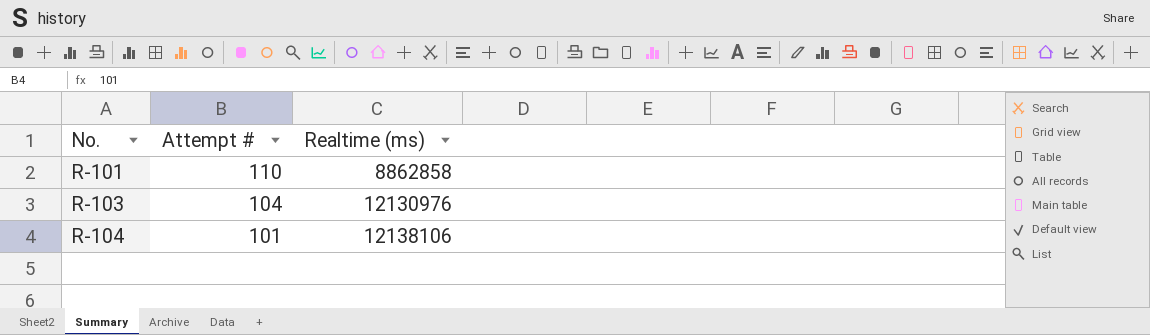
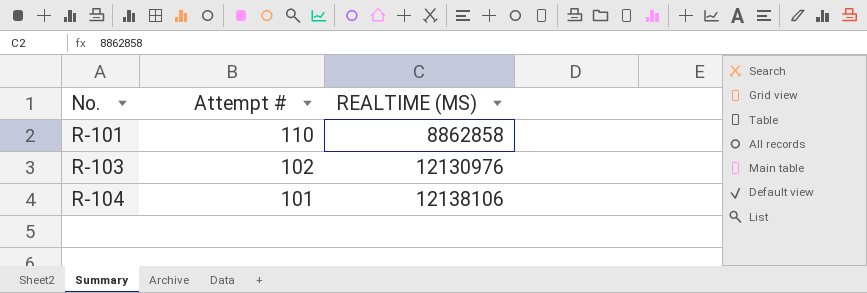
column name: Realtime (ms) -> REALTIME (MS)
R-103 | Attempt #: 104 -> 102

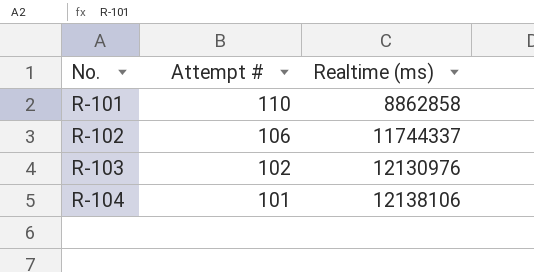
column name: REALTIME (MS) -> Realtime (ms)
row R-102: none -> 106 | 11744337

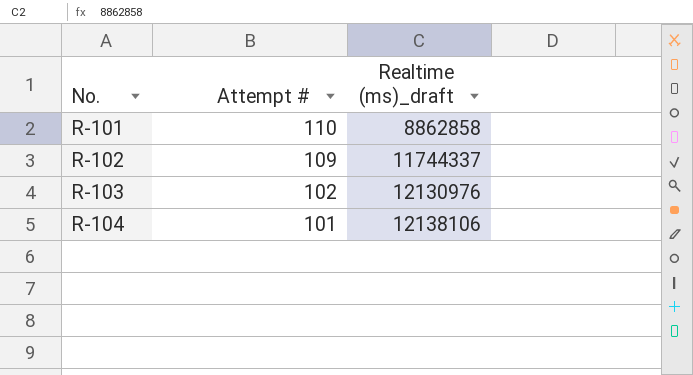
column name: Realtime (ms) -> Realtime (ms)_draft
R-102 | Attempt #: 106 -> 109

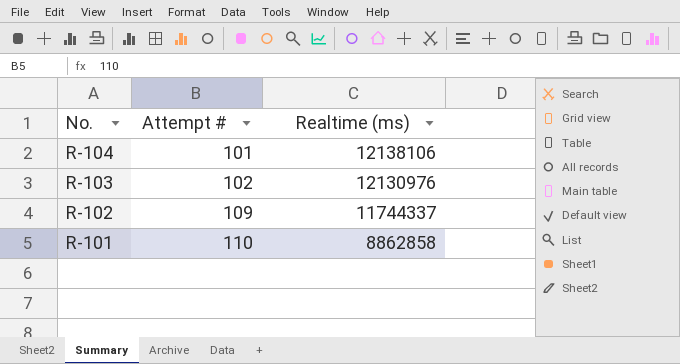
row order: No. ascending -> No. descending
column name: Realtime (ms)_draft -> Realtime (ms)

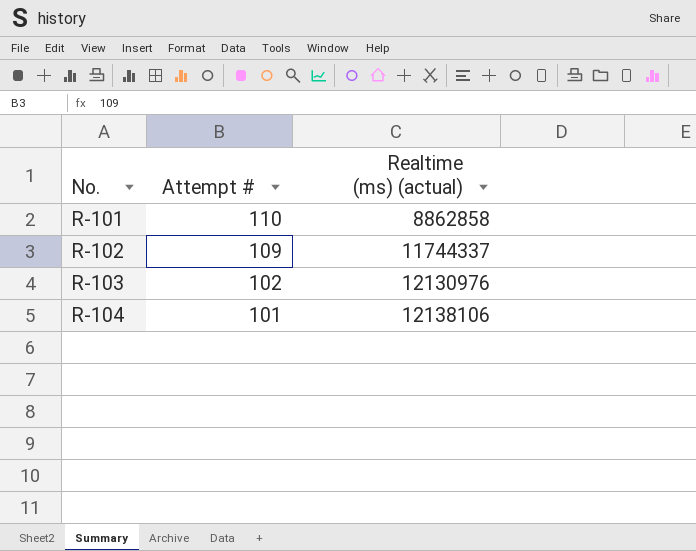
row order: No. descending -> No. ascending
column name: Realtime (ms) -> Realtime (ms) (actual)

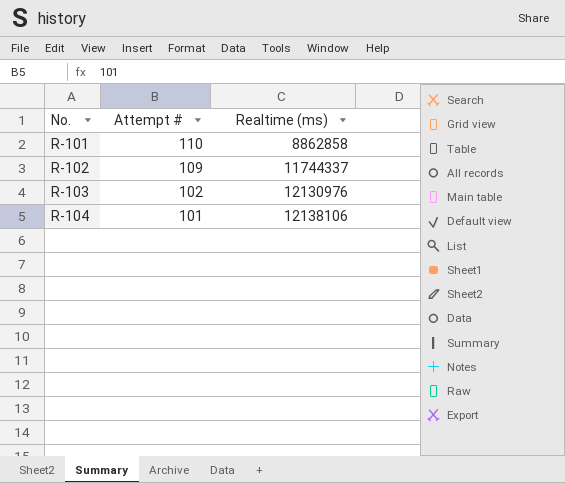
column name: Realtime (ms) (actual) -> Realtime (ms)

